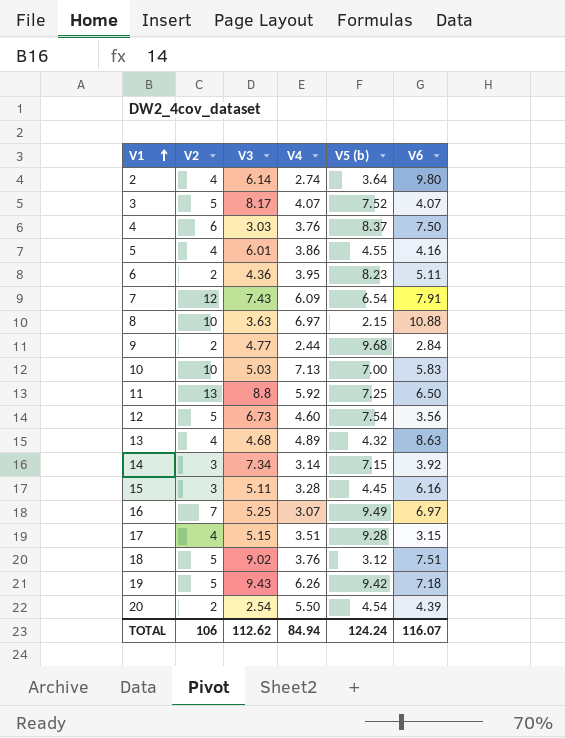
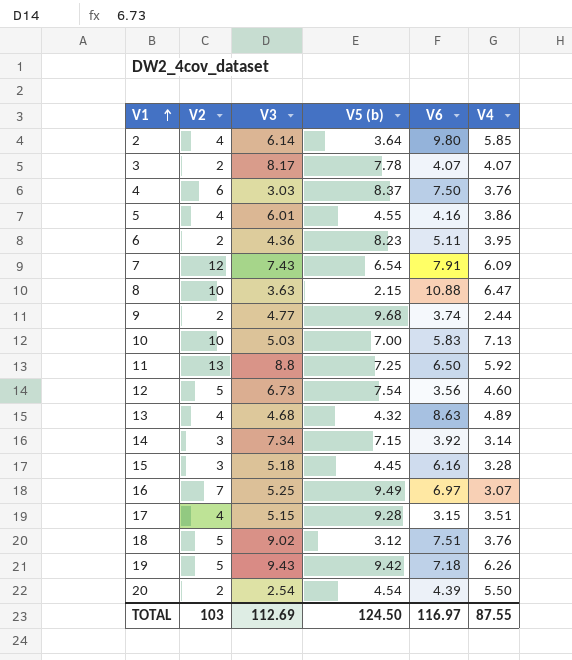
column V4 | position: 4 -> 6
2 | V4: 2.74 -> 5.85
3 | V2: 5 -> 2
3 | V5 (b): 7.52 -> 7.78
8 | V4: 6.97 -> 6.47
9 | V6: 2.84 -> 3.74
15 | V3: 5.11 -> 5.18
TOTAL | V2: 106 -> 103
TOTAL | V3: 112.62 -> 112.69
TOTAL | V5 (b): 124.24 -> 124.50
TOTAL | V6: 116.07 -> 116.97
TOTAL | V4: 84.94 -> 87.55

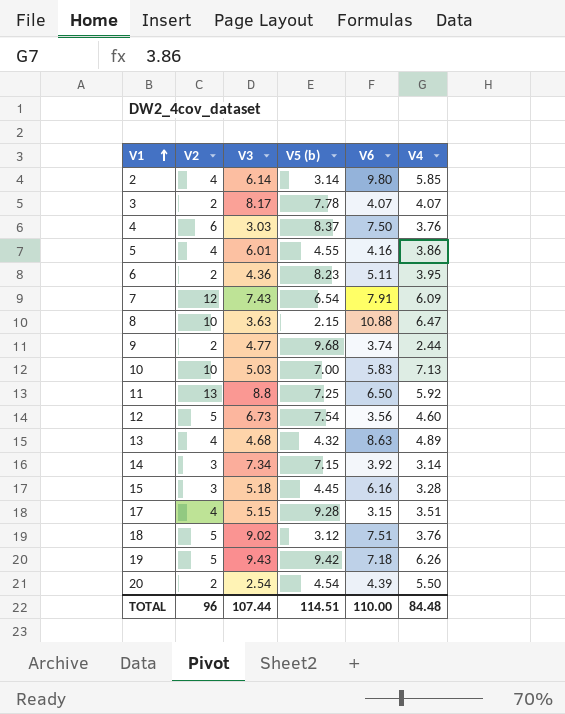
row 16: 7 | 5.25 | 9.49 | 6.97 | 3.07 -> none
2 | V5 (b): 3.64 -> 3.14
TOTAL | V2: 103 -> 96
TOTAL | V3: 112.69 -> 107.44
TOTAL | V5 (b): 124.50 -> 114.51
TOTAL | V6: 116.97 -> 110.00
TOTAL | V4: 87.55 -> 84.48

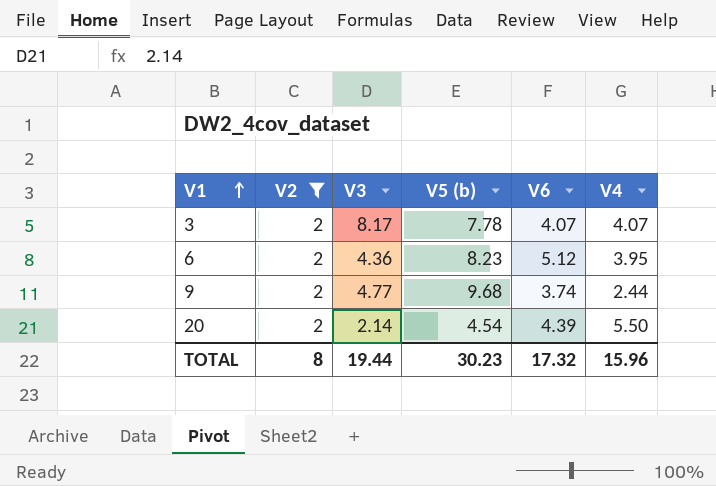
filter: none -> V2 = 2
6 | V6: 5.11 -> 5.12
20 | V3: 2.54 -> 2.14
TOTAL | V2: 96 -> 8
TOTAL | V3: 107.44 -> 19.44
TOTAL | V5 (b): 114.51 -> 30.23
TOTAL | V6: 110.00 -> 17.32
TOTAL | V4: 84.48 -> 15.96

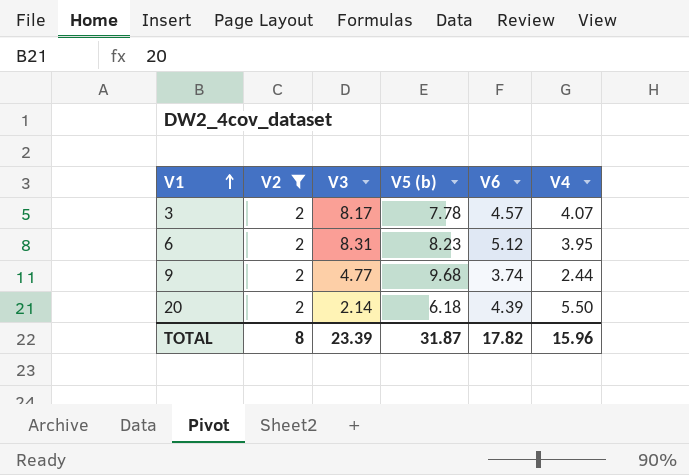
3 | V6: 4.07 -> 4.57
6 | V3: 4.36 -> 8.31
20 | V5 (b): 4.54 -> 6.18
TOTAL | V3: 19.44 -> 23.39
TOTAL | V5 (b): 30.23 -> 31.87
TOTAL | V6: 17.32 -> 17.82

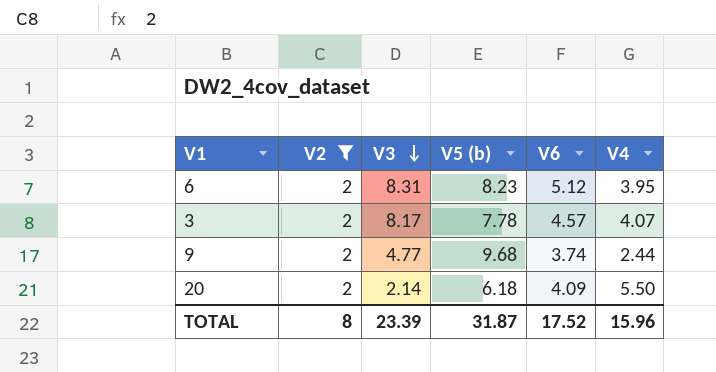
row order: V1 ascending -> V3 descending
20 | V6: 4.39 -> 4.09
TOTAL | V6: 17.82 -> 17.52

